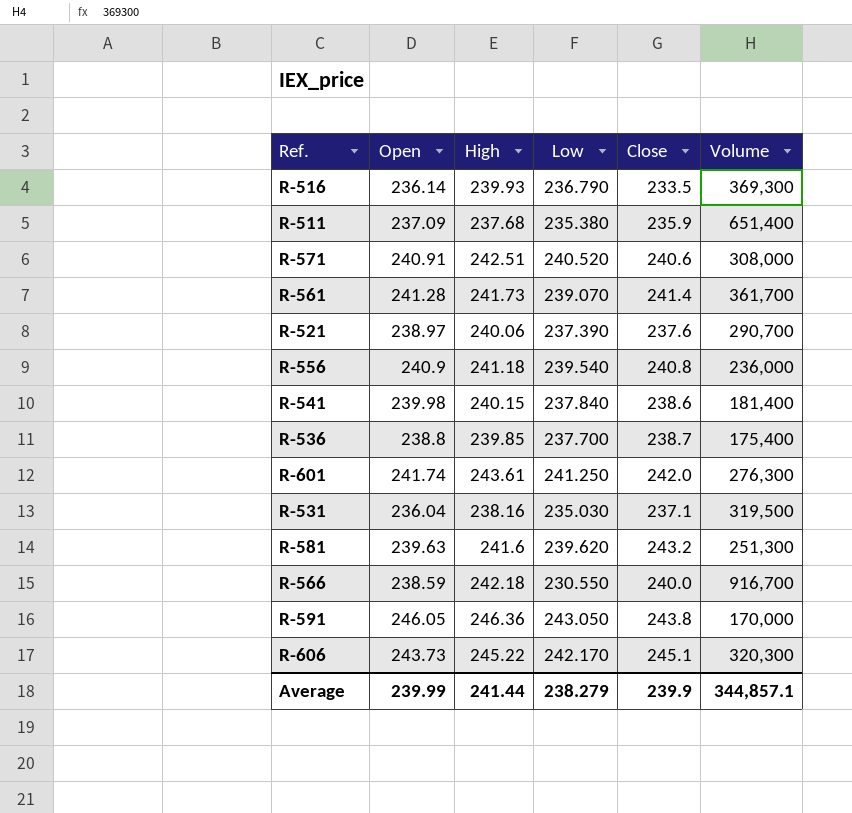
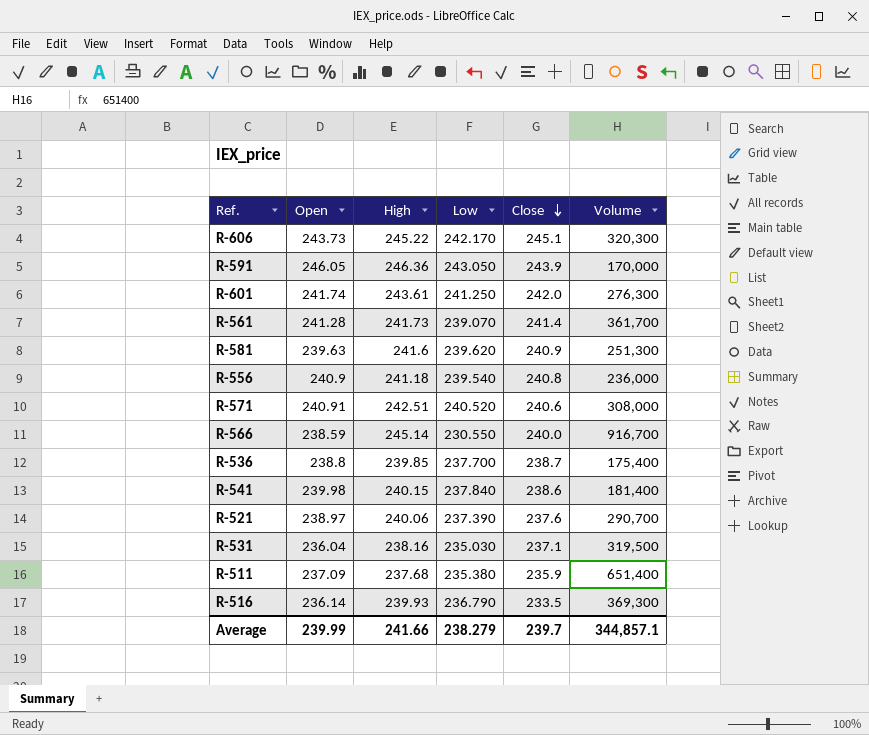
row order: none -> Close descending
R-591 | Close: 243.8 -> 243.9
R-581 | Close: 243.2 -> 240.9
R-566 | High: 242.18 -> 245.14
Average | High: 241.44 -> 241.66
Average | Close: 239.9 -> 239.7

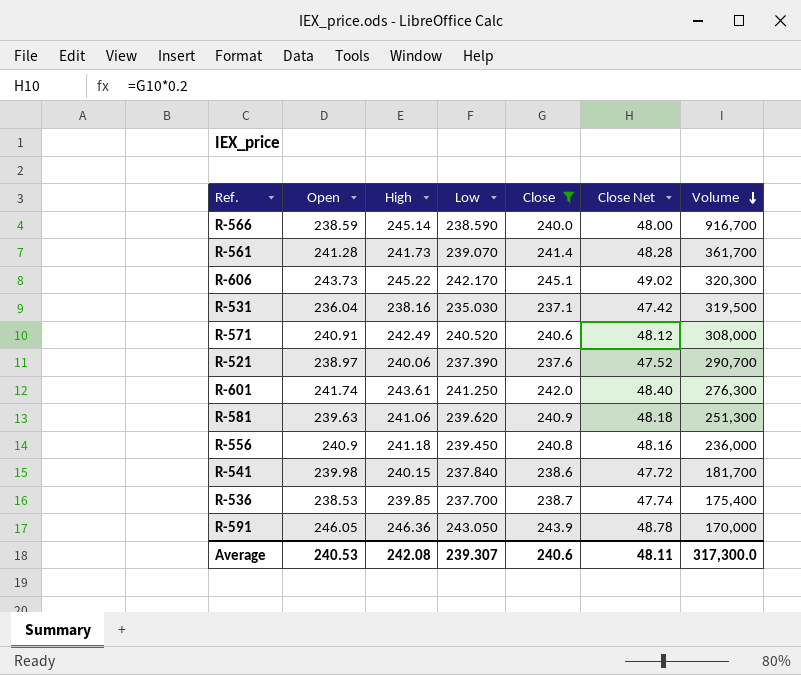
filter: none -> Close >= 237.1
row order: Close descending -> Volume descending
column Close Net | formula: none -> [Close] * 0.2
R-566 | Low: 230.550 -> 238.590
R-571 | High: 242.51 -> 242.49
R-581 | High: 241.6 -> 241.06
R-556 | Low: 239.540 -> 239.450
R-541 | Volume: 181,400 -> 181,700
R-536 | Open: 238.8 -> 238.53
Average | Open: 239.99 -> 240.53
Average | High: 241.66 -> 242.08
Average | Low: 238.279 -> 239.307
Average | Close: 239.7 -> 240.6
Average | Volume: 344,857.1 -> 317,300.0

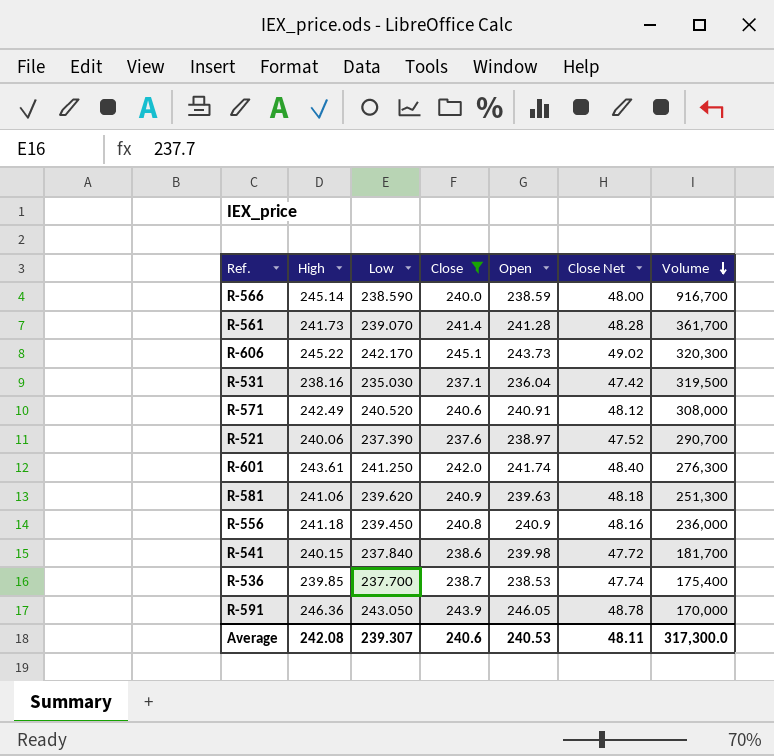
column Open | position: 2 -> 5

